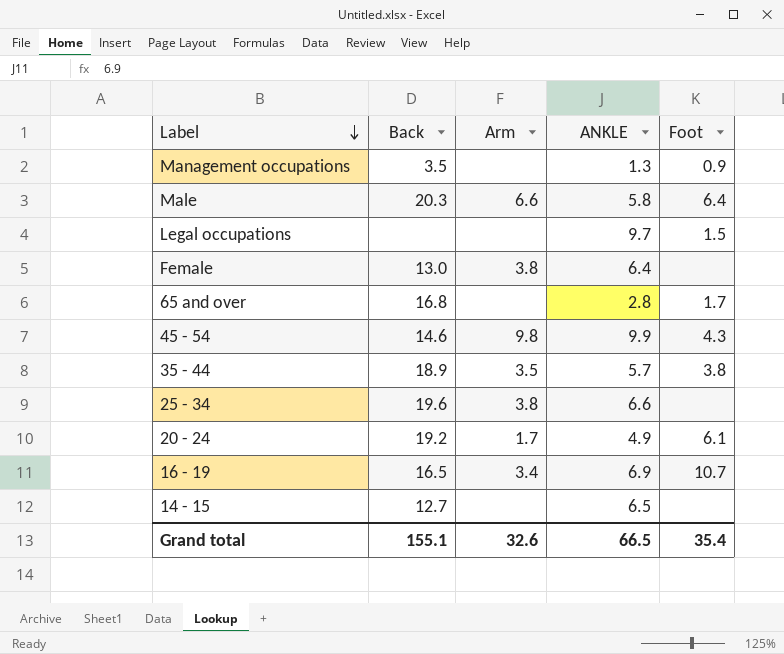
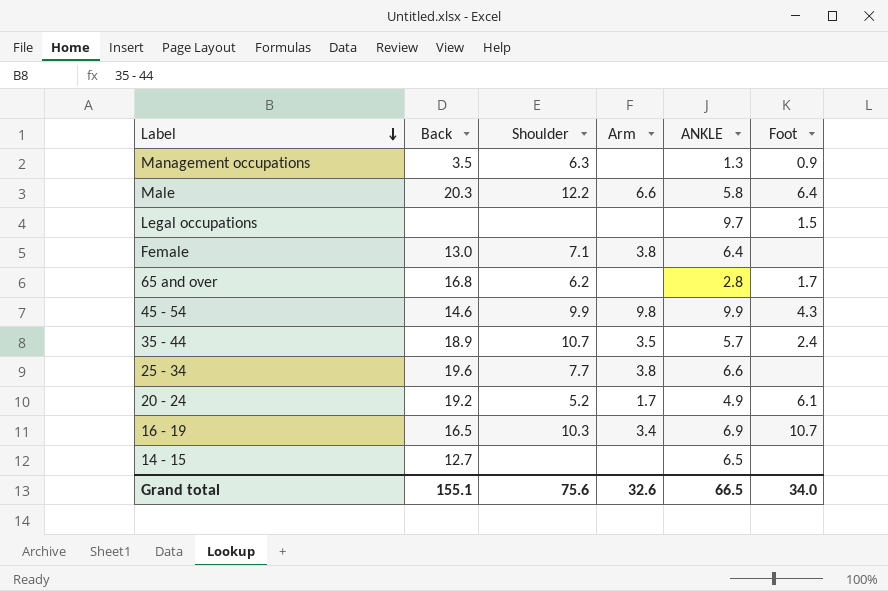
column Shoulder | position: none -> 3
35 - 44 | Foot: 3.8 -> 2.4
Grand total | Foot: 35.4 -> 34.0

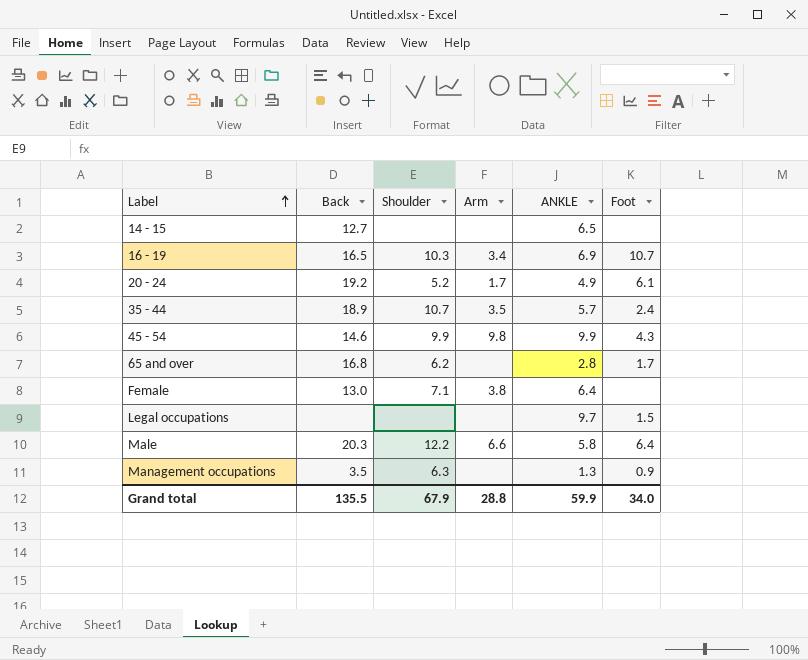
row order: Label descending -> Label ascending
row 25 - 34: 19.6 | 7.7 | 3.8 | 6.6 | none -> none
Grand total | Back: 155.1 -> 135.5
Grand total | Shoulder: 75.6 -> 67.9
Grand total | Arm: 32.6 -> 28.8
Grand total | ANKLE: 66.5 -> 59.9

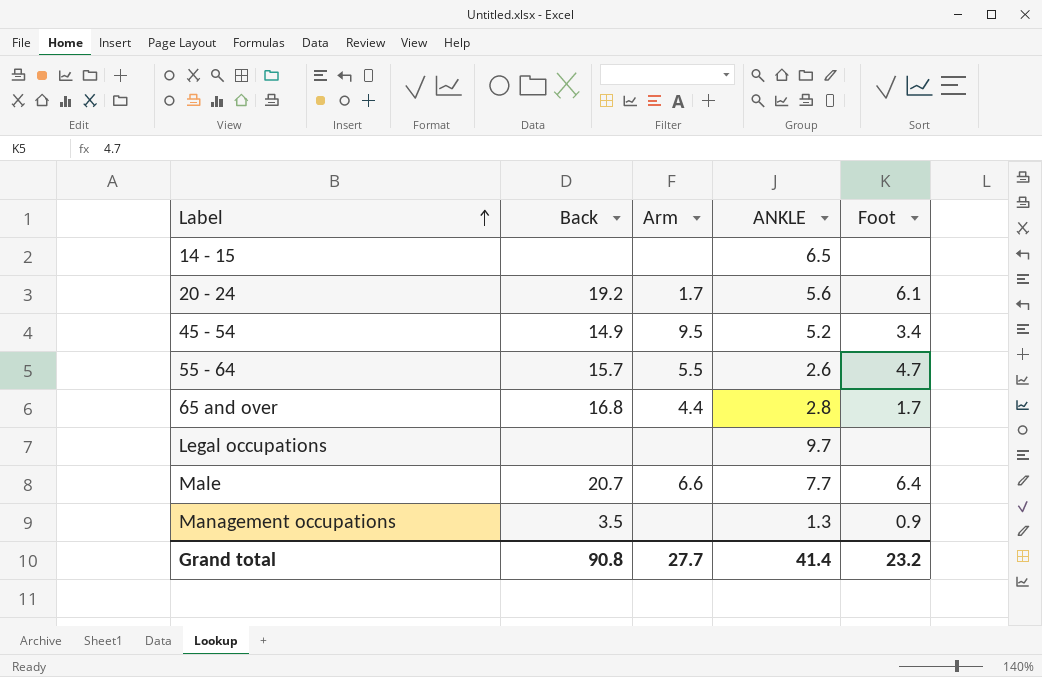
column Shoulder | position: 3 -> none
row 16 - 19: 16.5 | 10.3 | 3.4 | 6.9 | 10.7 -> none
row 35 - 44: 18.9 | 10.7 | 3.5 | 5.7 | 2.4 -> none
row Female: 13.0 | 7.1 | 3.8 | 6.4 | none -> none
14 - 15 | Back: 12.7 -> none
20 - 24 | ANKLE: 4.9 -> 5.6
45 - 54 | Back: 14.6 -> 14.9
45 - 54 | Arm: 9.8 -> 9.5
45 - 54 | ANKLE: 9.9 -> 5.2
45 - 54 | Foot: 4.3 -> 3.4
row 55 - 64: none -> 15.7 | 5.5 | 2.6 | 4.7
65 and over | Arm: none -> 4.4
Legal occupations | Foot: 1.5 -> none
Male | Back: 20.3 -> 20.7
Male | ANKLE: 5.8 -> 7.7
Grand total | Back: 135.5 -> 90.8
Grand total | Arm: 28.8 -> 27.7
Grand total | ANKLE: 59.9 -> 41.4
Grand total | Foot: 34.0 -> 23.2

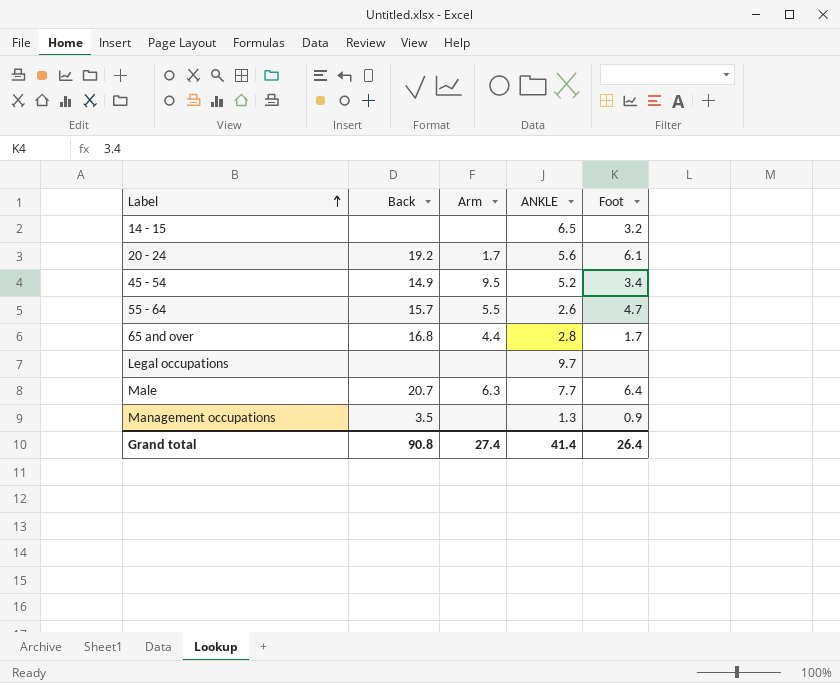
14 - 15 | Foot: none -> 3.2
Male | Arm: 6.6 -> 6.3
Grand total | Arm: 27.7 -> 27.4
Grand total | Foot: 23.2 -> 26.4

